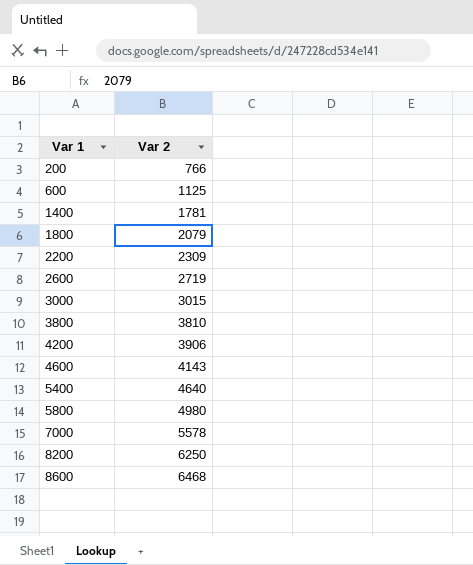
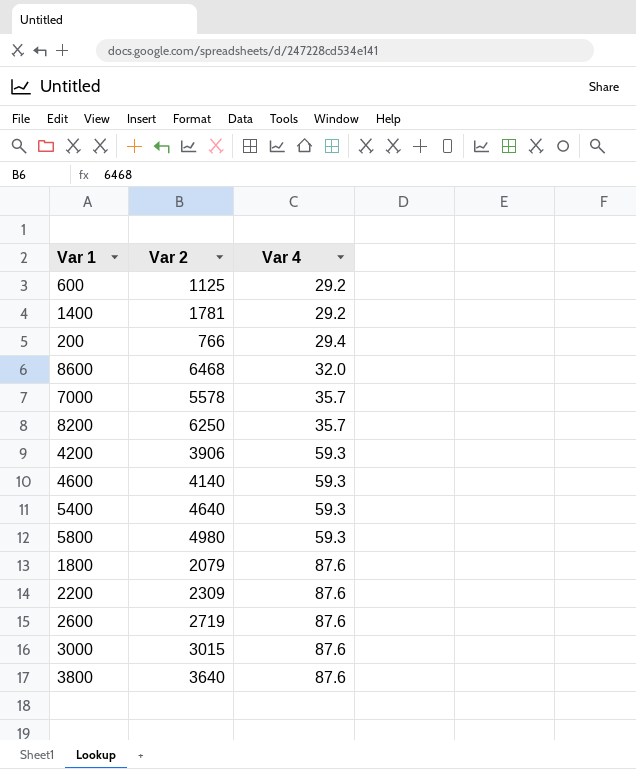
row order: Var 1 ascending -> Var 4 ascending
column Var 4 | position: none -> 3
4600 | Var 2: 4143 -> 4140
3800 | Var 2: 3810 -> 3640

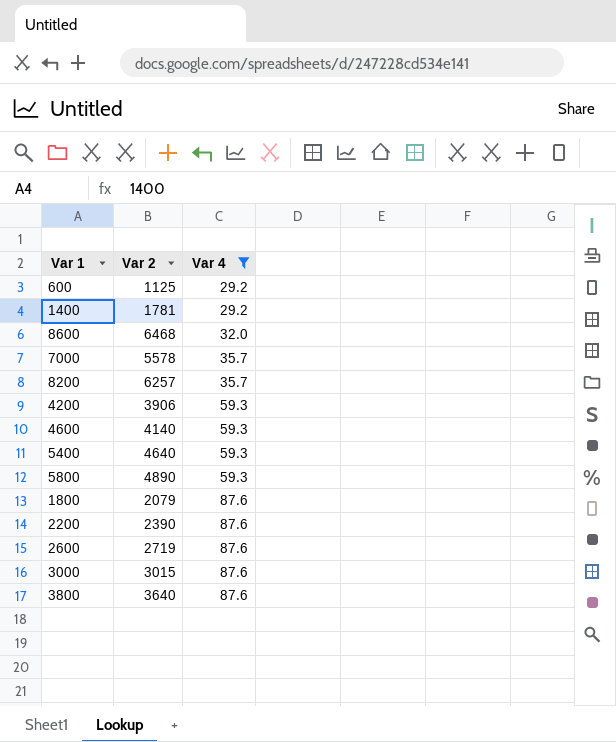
filter: none -> Var 4 != 29.4
8200 | Var 2: 6250 -> 6257
5800 | Var 2: 4980 -> 4890
2200 | Var 2: 2309 -> 2390

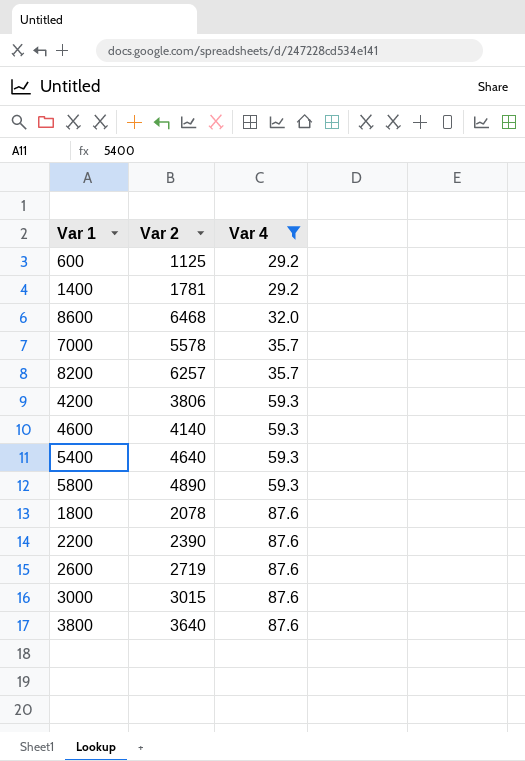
4200 | Var 2: 3906 -> 3806
1800 | Var 2: 2079 -> 2078

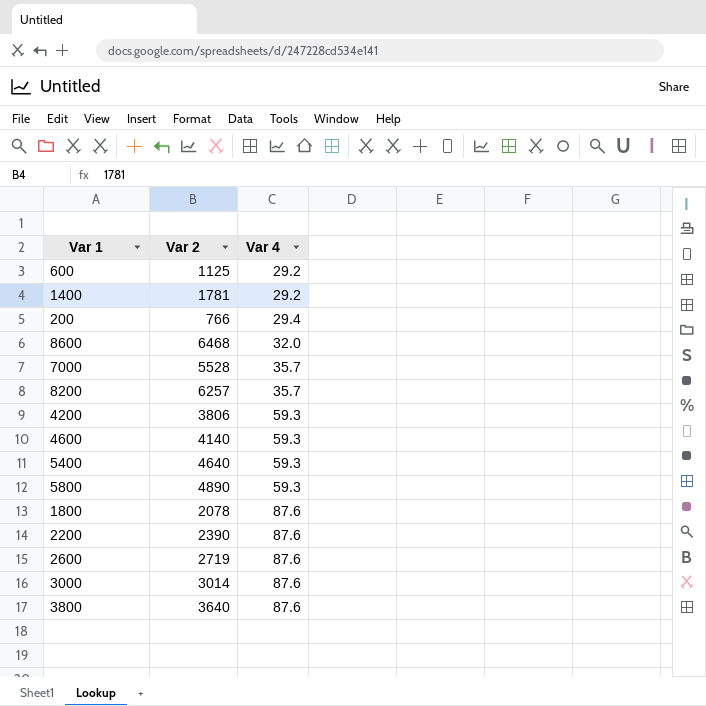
filter: Var 4 != 29.4 -> none
7000 | Var 2: 5578 -> 5528
3000 | Var 2: 3015 -> 3014

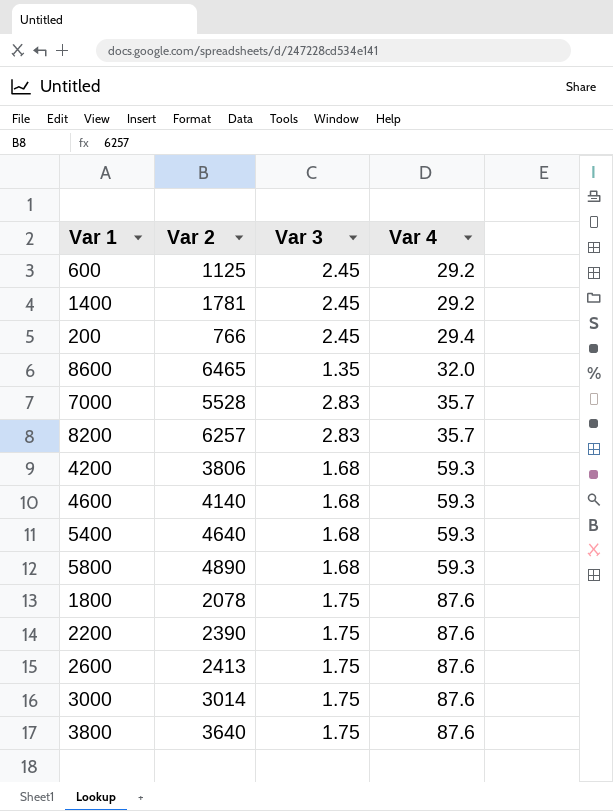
column Var 3 | position: none -> 3
8600 | Var 2: 6468 -> 6465
2600 | Var 2: 2719 -> 2413

